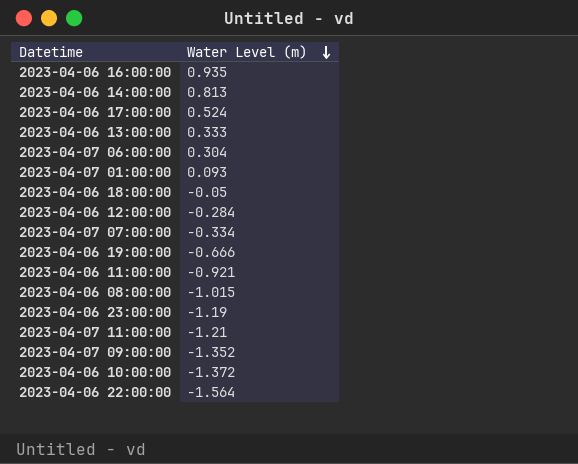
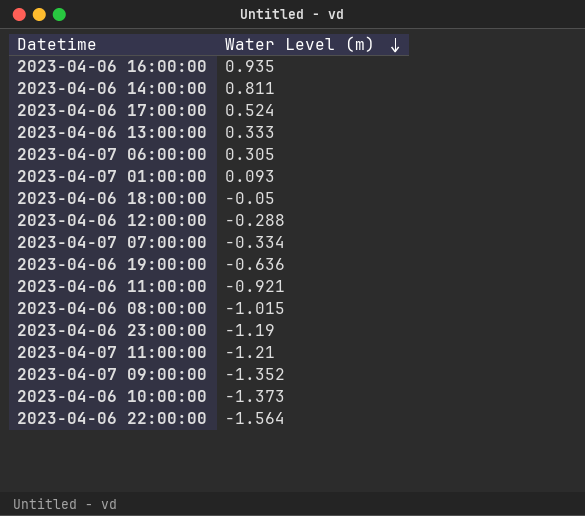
2023-04-06 14:00:00 | Water Level (m): 0.813 -> 0.811
2023-04-07 06:00:00 | Water Level (m): 0.304 -> 0.305
2023-04-06 12:00:00 | Water Level (m): -0.284 -> -0.288
2023-04-06 19:00:00 | Water Level (m): -0.666 -> -0.636
2023-04-06 10:00:00 | Water Level (m): -1.372 -> -1.373

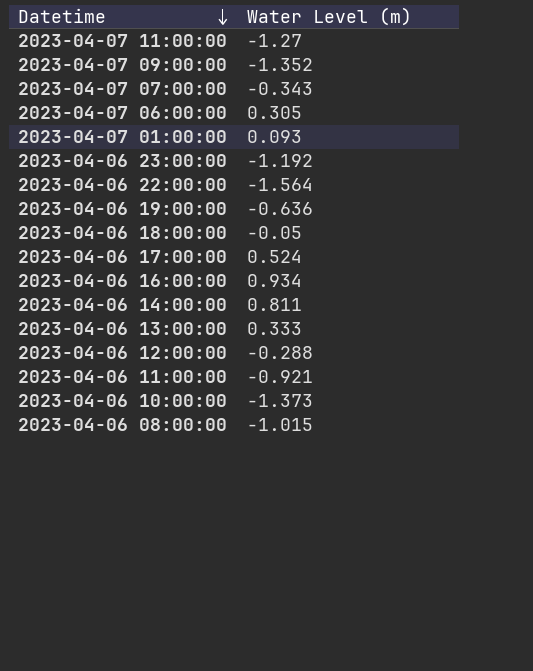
row order: Water Level (m) descending -> Datetime descending
2023-04-07 11:00:00 | Water Level (m): -1.21 -> -1.27
2023-04-07 07:00:00 | Water Level (m): -0.334 -> -0.343
2023-04-06 23:00:00 | Water Level (m): -1.19 -> -1.192
2023-04-06 16:00:00 | Water Level (m): 0.935 -> 0.934

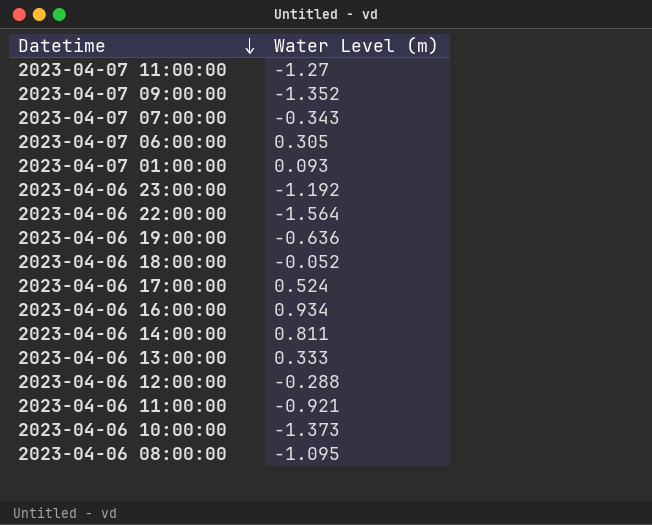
2023-04-06 18:00:00 | Water Level (m): -0.05 -> -0.052
2023-04-06 08:00:00 | Water Level (m): -1.015 -> -1.095

